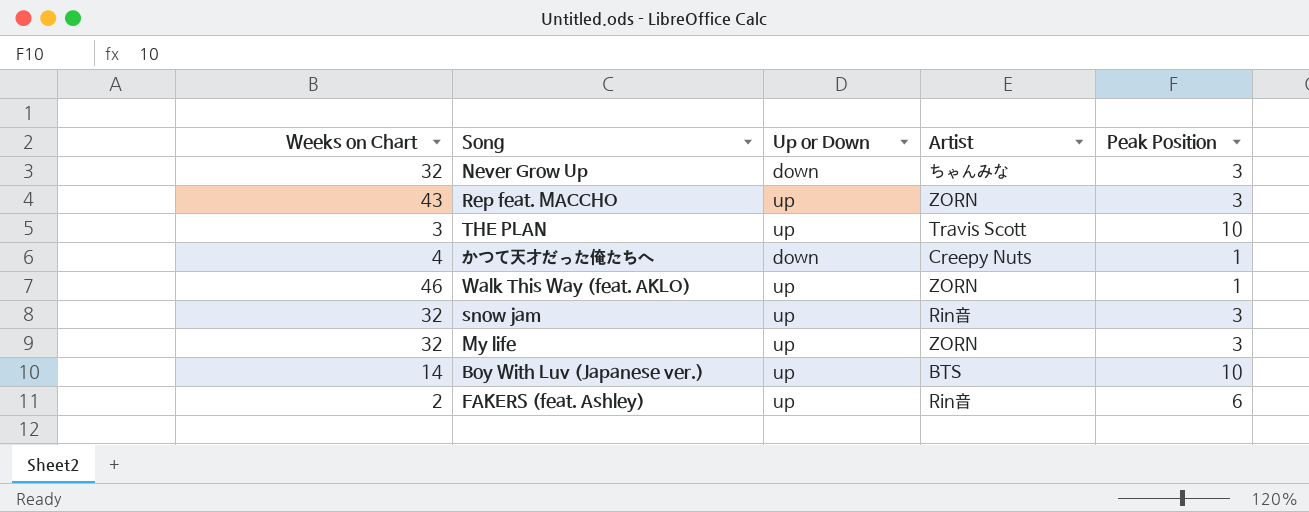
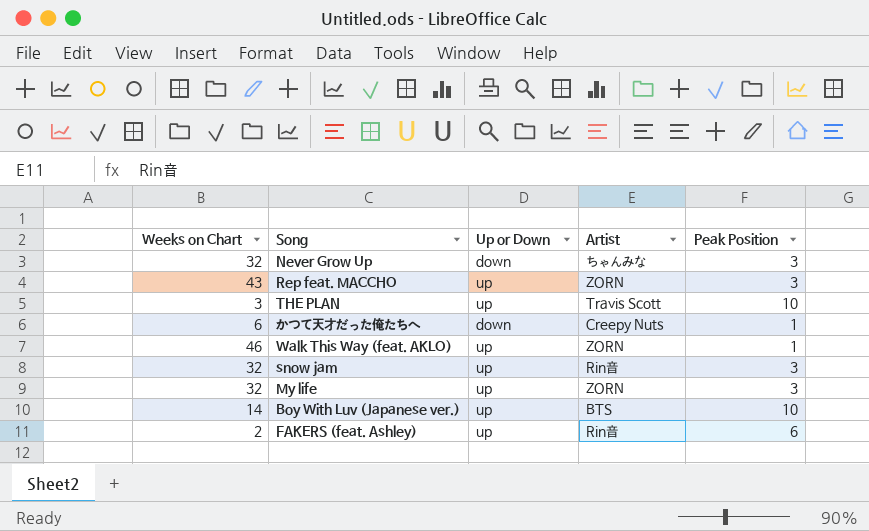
かつて天才だった俺たちへ | Weeks on Chart: 4 -> 6

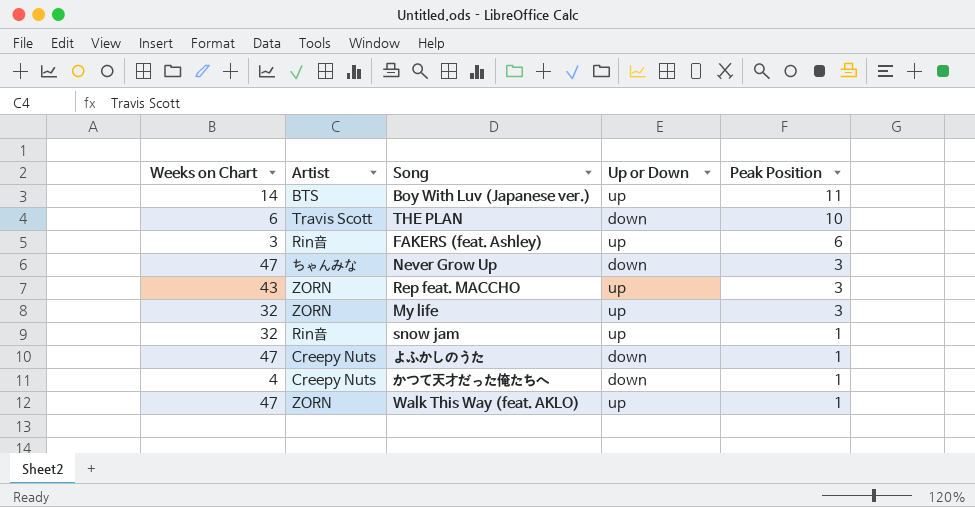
row order: none -> Peak Position descending
column Artist | position: 4 -> 2
Boy With Luv (Japanese ver.) | Peak Position: 10 -> 11
THE PLAN | Weeks on Chart: 3 -> 6
THE PLAN | Up or Down: up -> down
FAKERS (feat. Ashley) | Weeks on Chart: 2 -> 3
Never Grow Up | Weeks on Chart: 32 -> 47
snow jam | Peak Position: 3 -> 1
row よふかしのうた: none -> 47 | Creepy Nuts | down | 1
かつて天才だった俺たちへ | Weeks on Chart: 6 -> 4
Walk This Way (feat. AKLO) | Weeks on Chart: 46 -> 47

